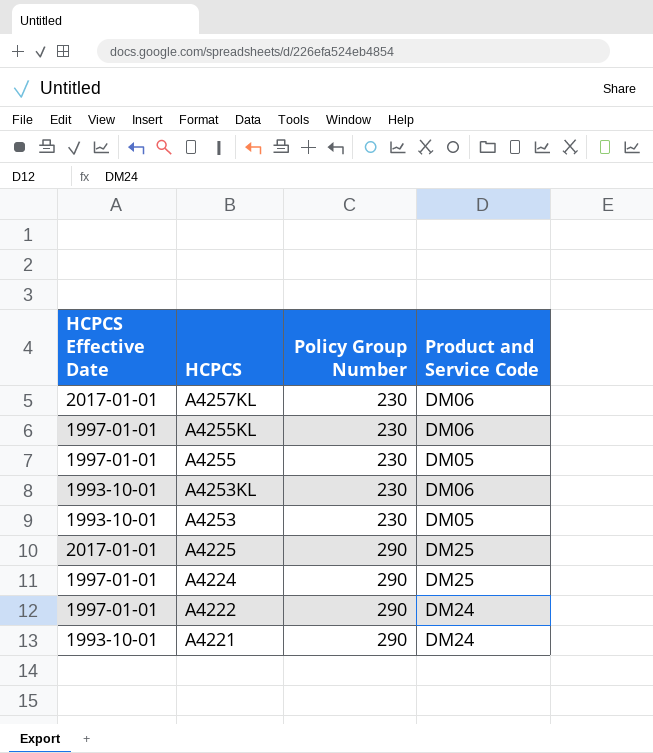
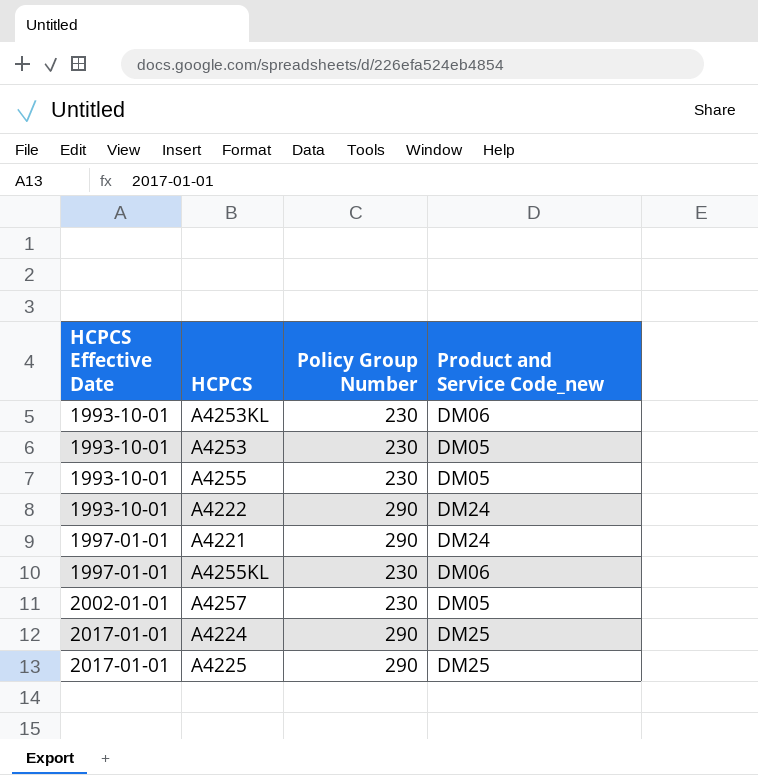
row order: HCPCS descending -> HCPCS Effective Date ascending
column name: Product and Service Code -> Product and Service Code_new
row A4257KL: 2017-01-01 | 230 | DM06 -> none
A4255 | HCPCS Effective Date: 1997-01-01 -> 1993-10-01
A4222 | HCPCS Effective Date: 1997-01-01 -> 1993-10-01
A4221 | HCPCS Effective Date: 1993-10-01 -> 1997-01-01
row A4257: none -> 2002-01-01 | 230 | DM05
A4224 | HCPCS Effective Date: 1997-01-01 -> 2017-01-01

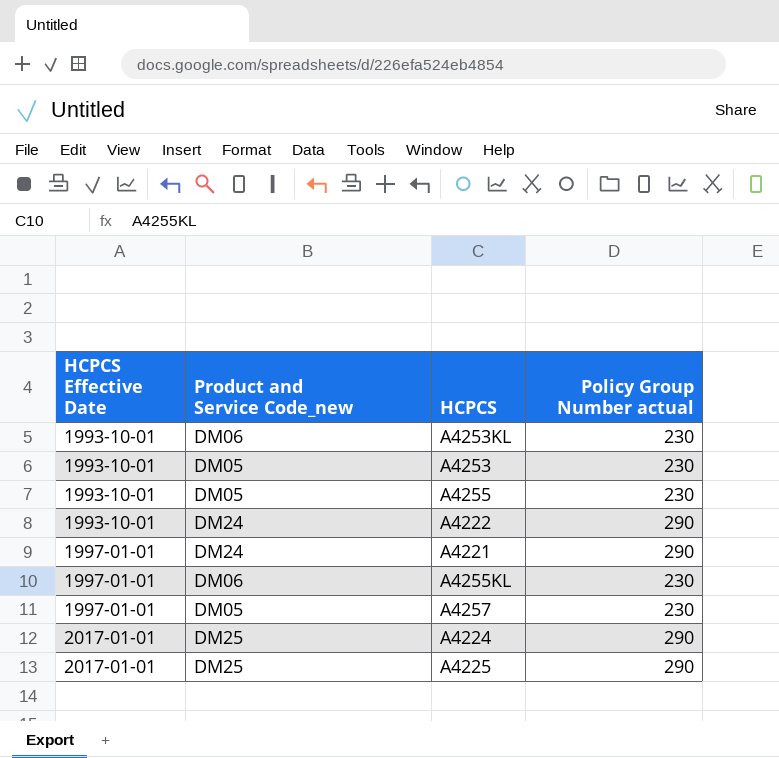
column Product and Service Code_new | position: 4 -> 2
column name: Policy Group Number -> Policy Group Number actual
A4257 | HCPCS Effective Date: 2002-01-01 -> 1997-01-01

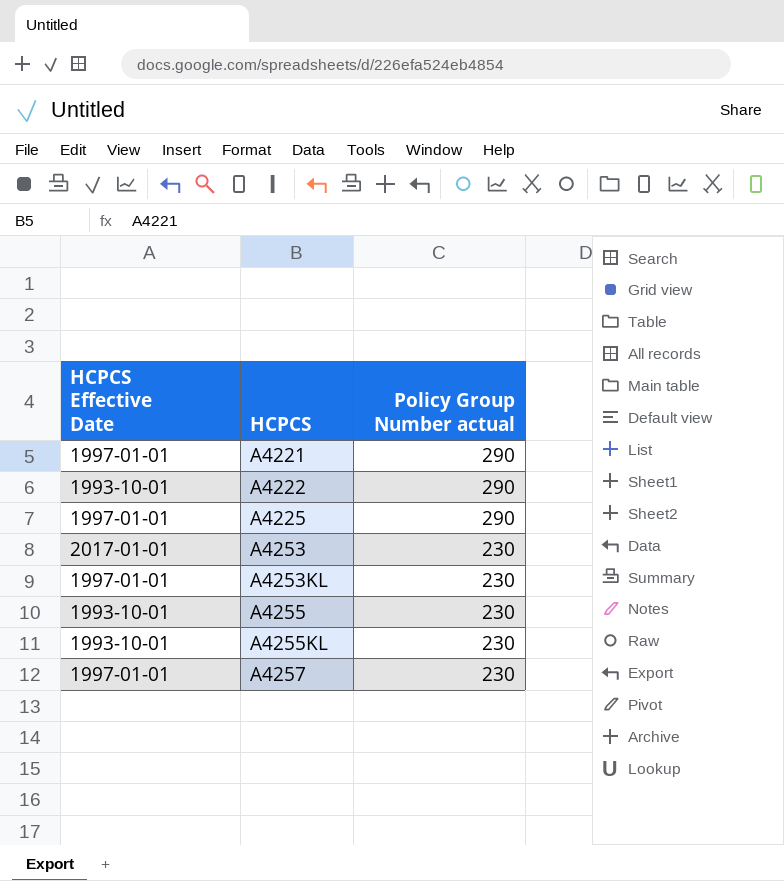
row order: HCPCS Effective Date ascending -> HCPCS ascending
column Product and Service Code_new | position: 2 -> none
row A4224: 2017-01-01 | DM25 | 290 -> none
A4225 | HCPCS Effective Date: 2017-01-01 -> 1997-01-01
A4253 | HCPCS Effective Date: 1993-10-01 -> 2017-01-01
A4253KL | HCPCS Effective Date: 1993-10-01 -> 1997-01-01
A4255KL | HCPCS Effective Date: 1997-01-01 -> 1993-10-01

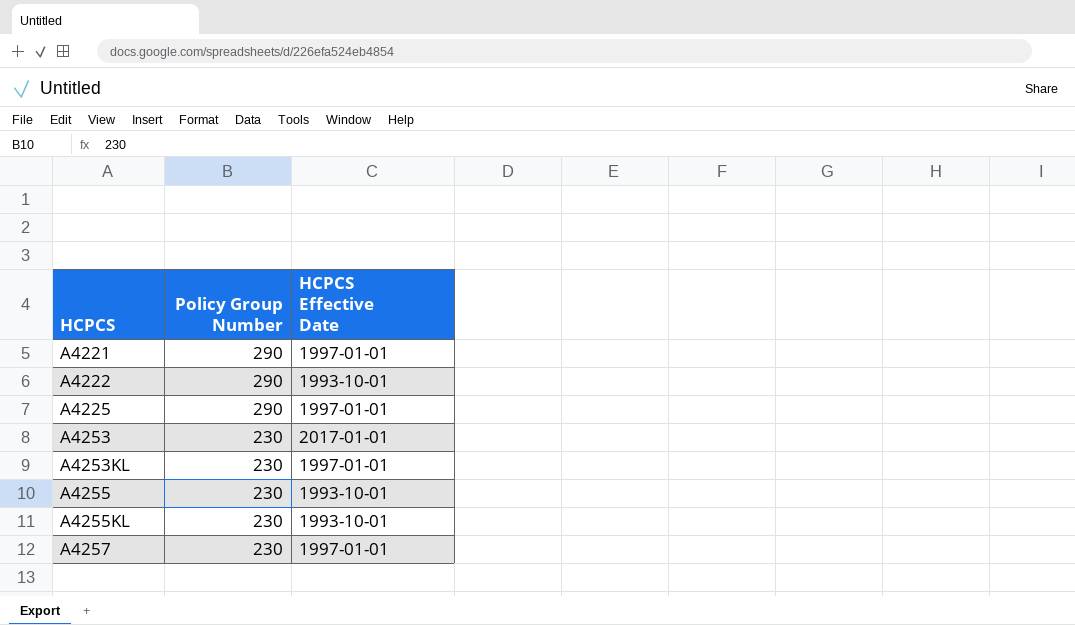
column name: Policy Group Number actual -> Policy Group Number
column HCPCS Effective Date | position: 1 -> 3

